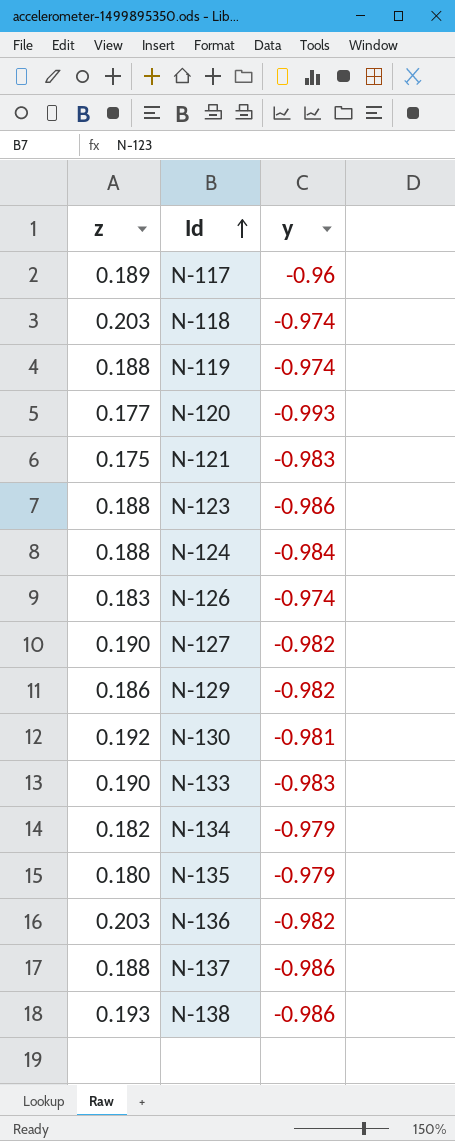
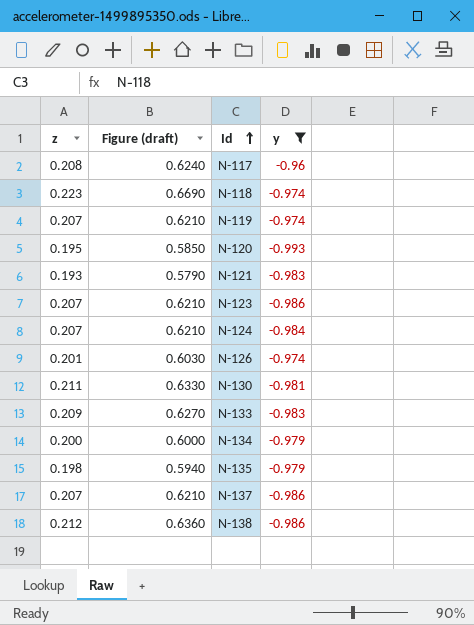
filter: none -> y != -0.982
column Figure (draft) | formula: none -> [z] * 3
N-117 | z: 0.189 -> 0.208
N-118 | z: 0.203 -> 0.223
N-119 | z: 0.188 -> 0.207
N-120 | z: 0.177 -> 0.195
N-121 | z: 0.175 -> 0.193
N-123 | z: 0.188 -> 0.207
N-124 | z: 0.188 -> 0.207
N-126 | z: 0.183 -> 0.201
N-130 | z: 0.192 -> 0.211
N-133 | z: 0.190 -> 0.209
N-134 | z: 0.182 -> 0.200
N-135 | z: 0.180 -> 0.198
N-137 | z: 0.188 -> 0.207
N-138 | z: 0.193 -> 0.212

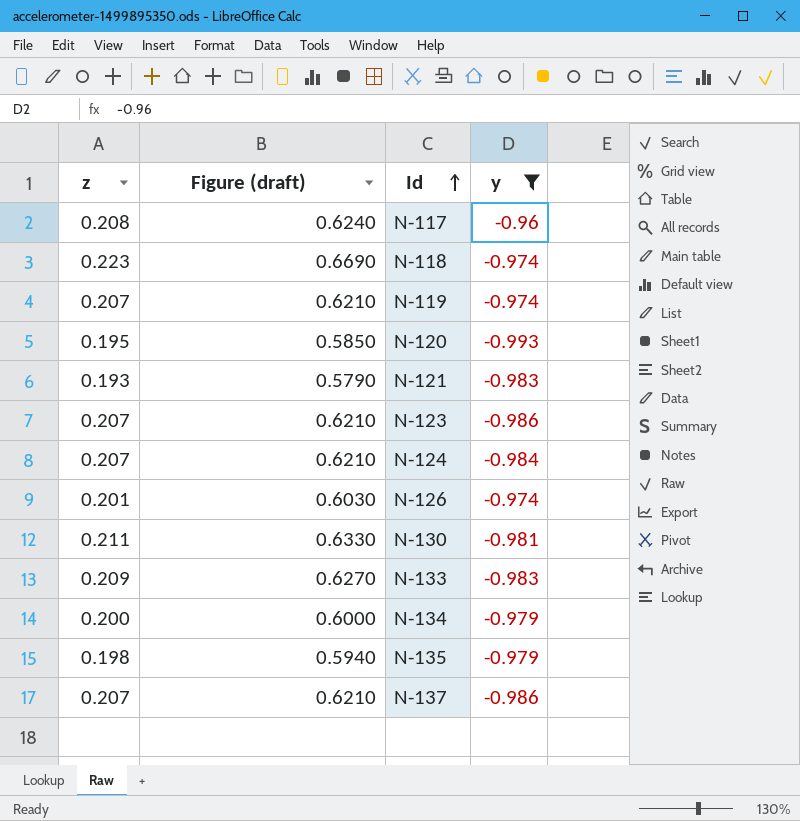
row N-138: 0.212 | 0.6360 | -0.986 -> none

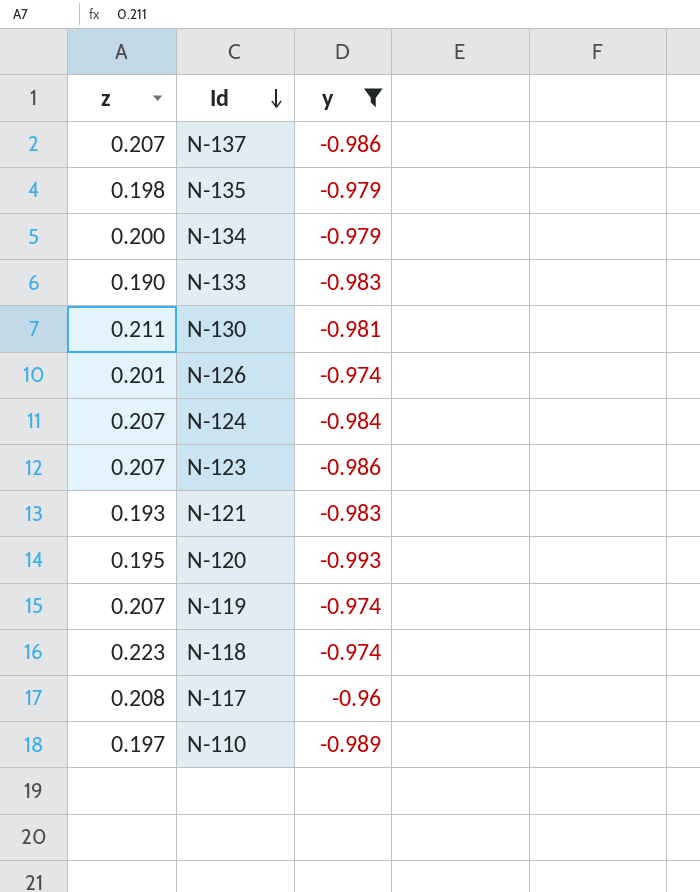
row order: Id ascending -> Id descending
column Figure (draft) | formula: [z] * 3 -> none
N-133 | z: 0.209 -> 0.190
row N-110: none -> 0.197 | -0.989

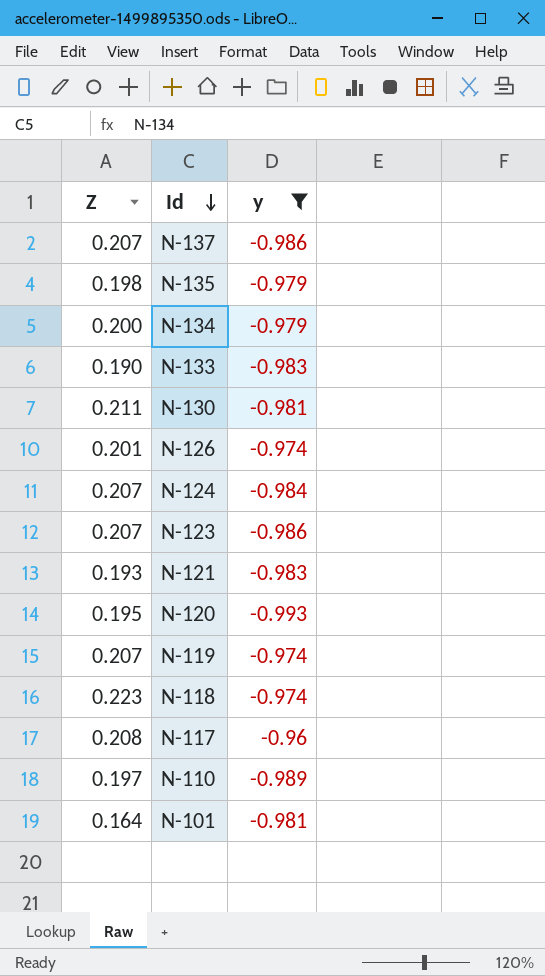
column name: z -> Z
row N-101: none -> 0.164 | -0.981

